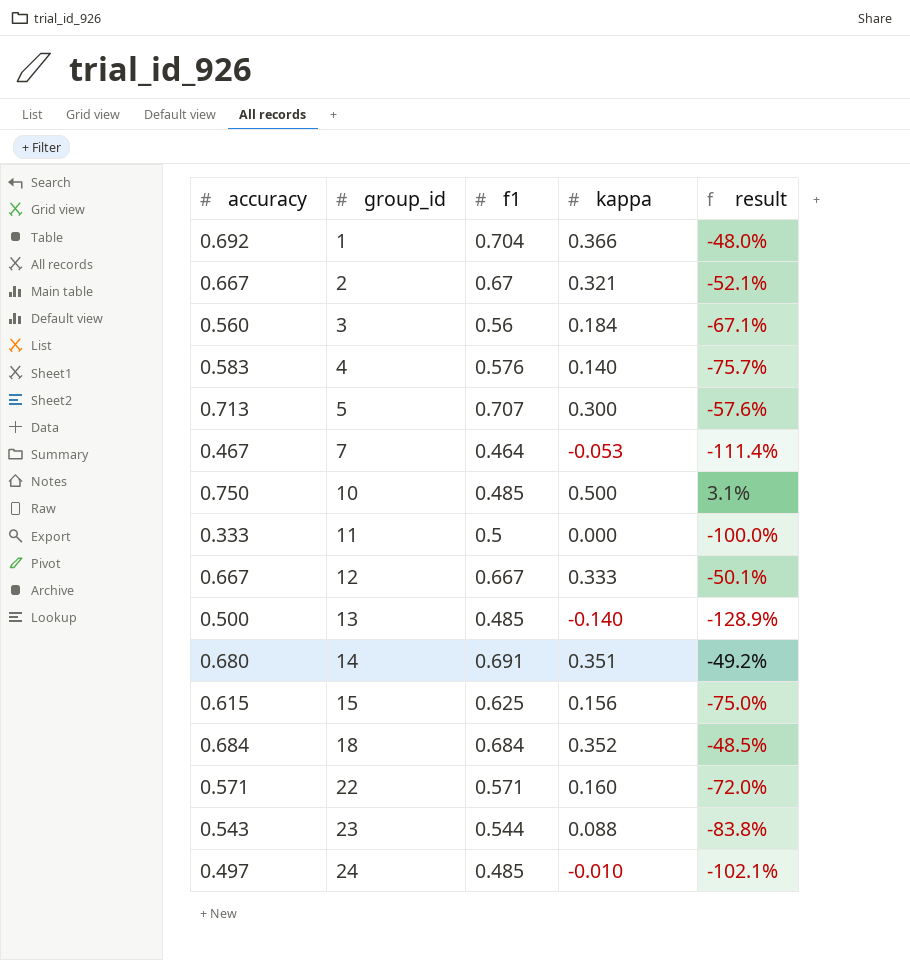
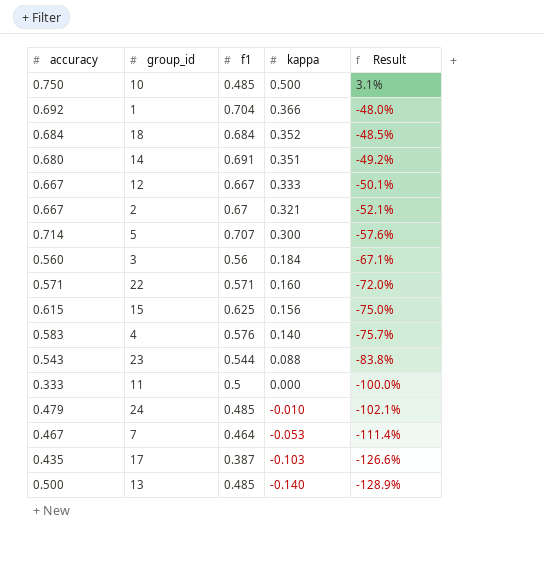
row order: group_id ascending -> kappa descending
column name: result -> Result
5 | accuracy: 0.713 -> 0.714
24 | accuracy: 0.497 -> 0.479
row 17: none -> 0.435 | 0.387 | -0.103 | -126.6%

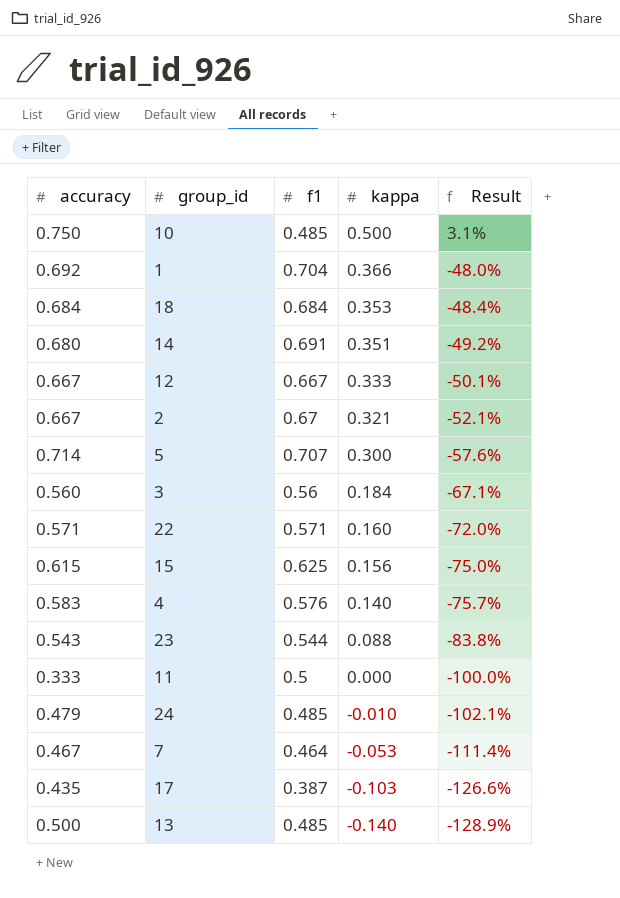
18 | kappa: 0.352 -> 0.353
18 | Result: -48.5% -> -48.4%

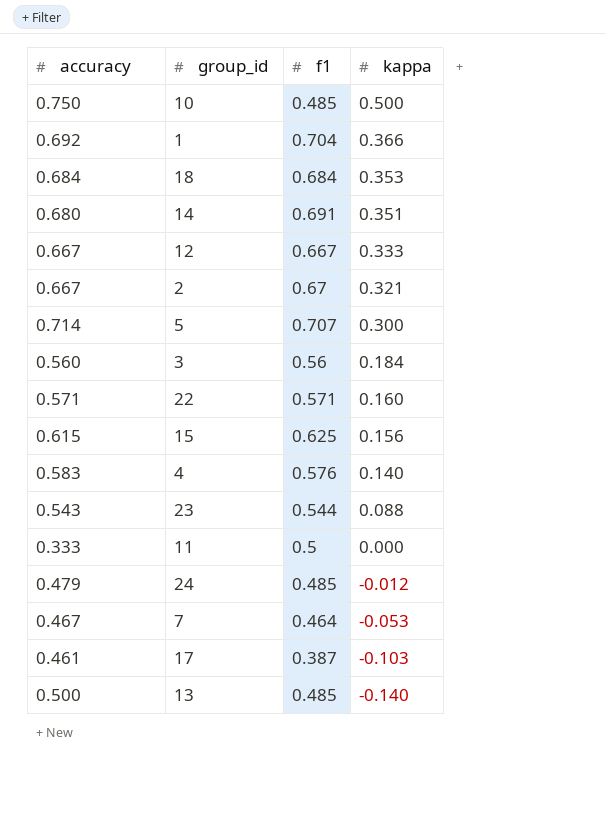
column Result | formula: ([kappa] - [f1]) / [f1] -> none
24 | kappa: -0.010 -> -0.012
17 | accuracy: 0.435 -> 0.461

